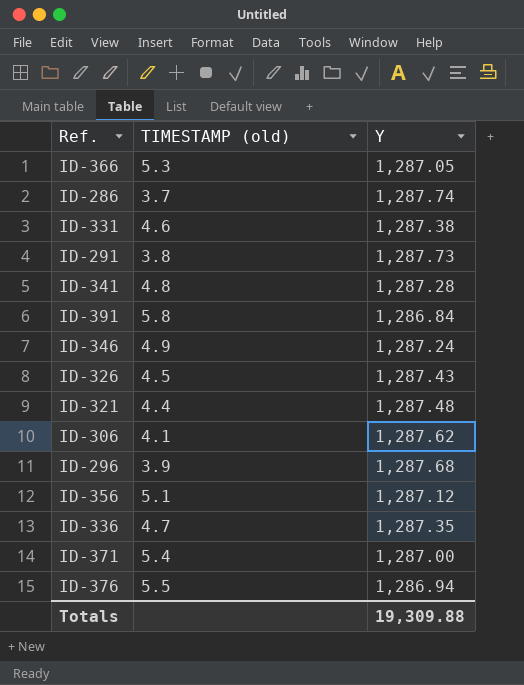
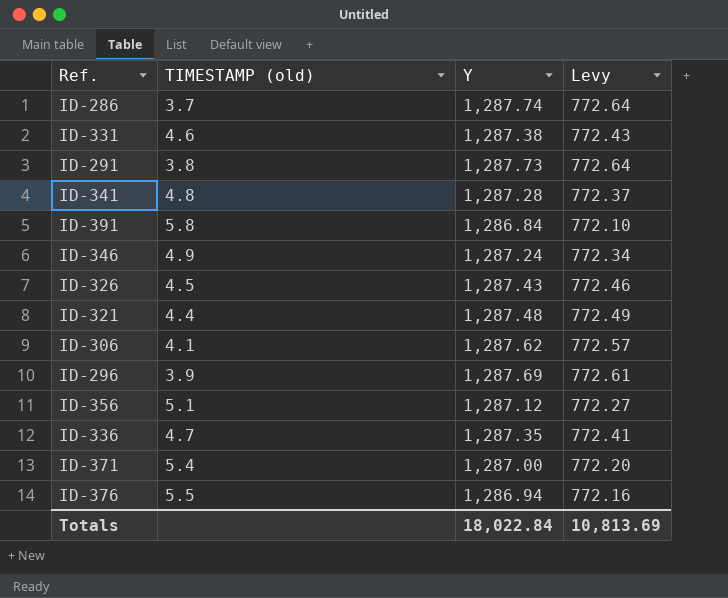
column Levy | formula: none -> [Y] * 0.6
row ID-366: 5.3 | 1,287.05 -> none
ID-296 | Y: 1,287.68 -> 1,287.69
Totals | Y: 19,309.88 -> 18,022.84

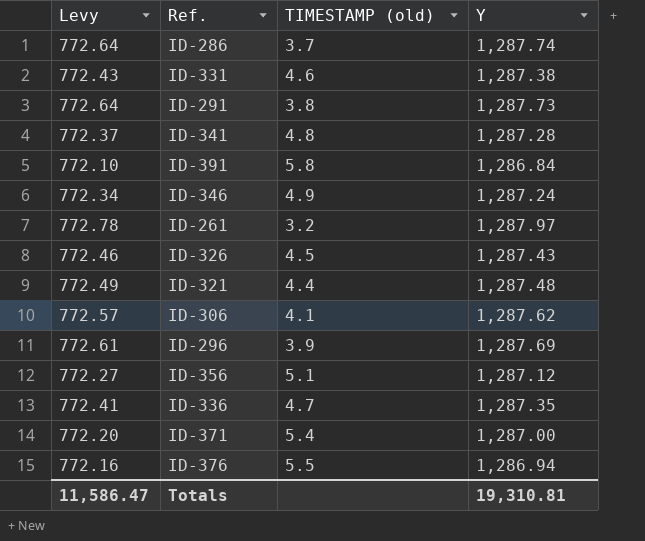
column Levy | position: 4 -> 1
row ID-261: none -> 772.78 | 3.2 | 1,287.97
Totals | Levy: 10,813.69 -> 11,586.47
Totals | Y: 18,022.84 -> 19,310.81

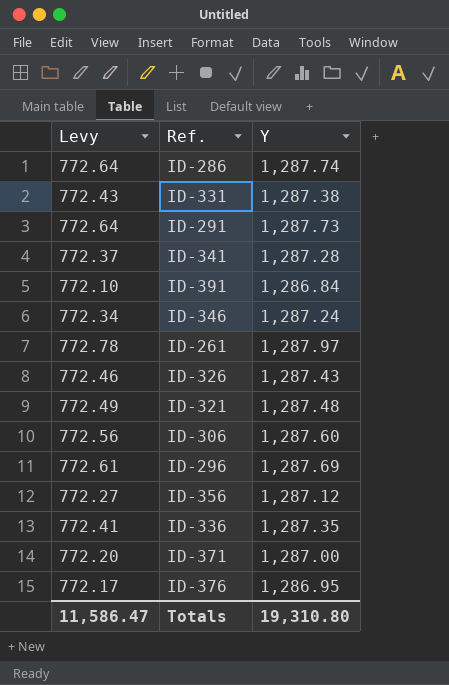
column TIMESTAMP (old) | position: 3 -> none
ID-306 | Levy: 772.57 -> 772.56
ID-306 | Y: 1,287.62 -> 1,287.60
ID-376 | Levy: 772.16 -> 772.17
ID-376 | Y: 1,286.94 -> 1,286.95
Totals | Y: 19,310.81 -> 19,310.80

